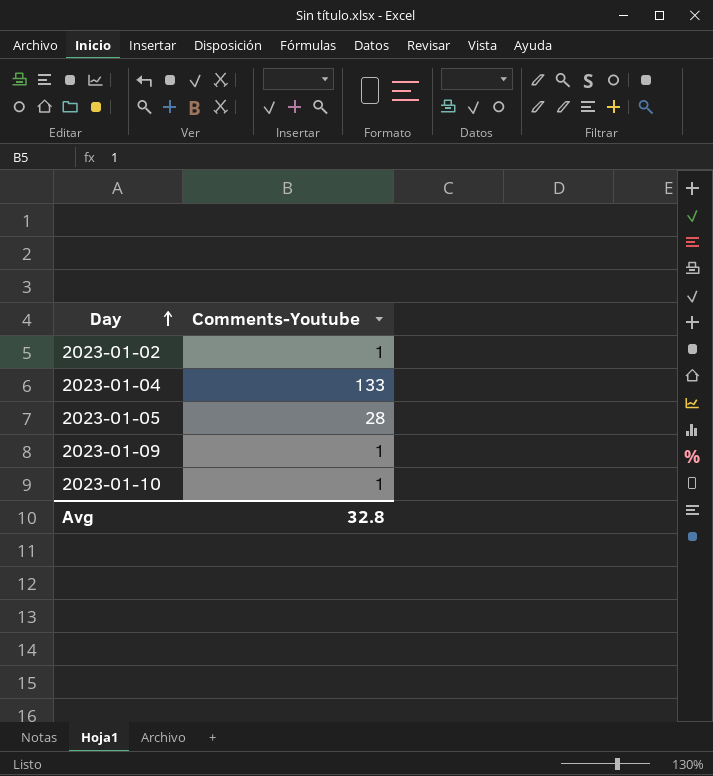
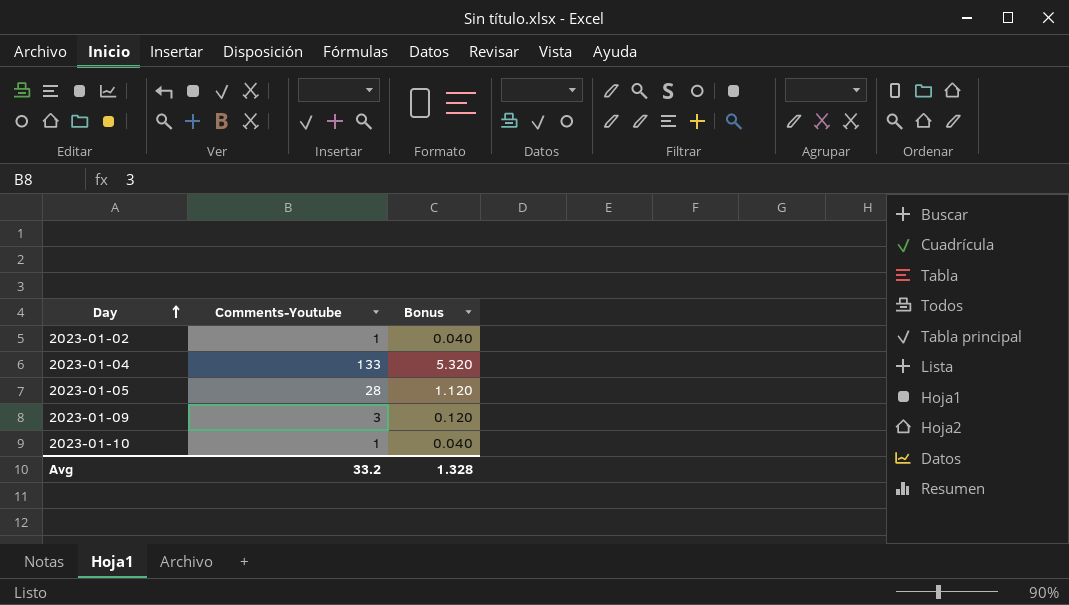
column Bonus | formula: none -> [Comments-Youtube] * 0.04
2023-01-09 | Comments-Youtube: 1 -> 3
Avg | Comments-Youtube: 32.8 -> 33.2

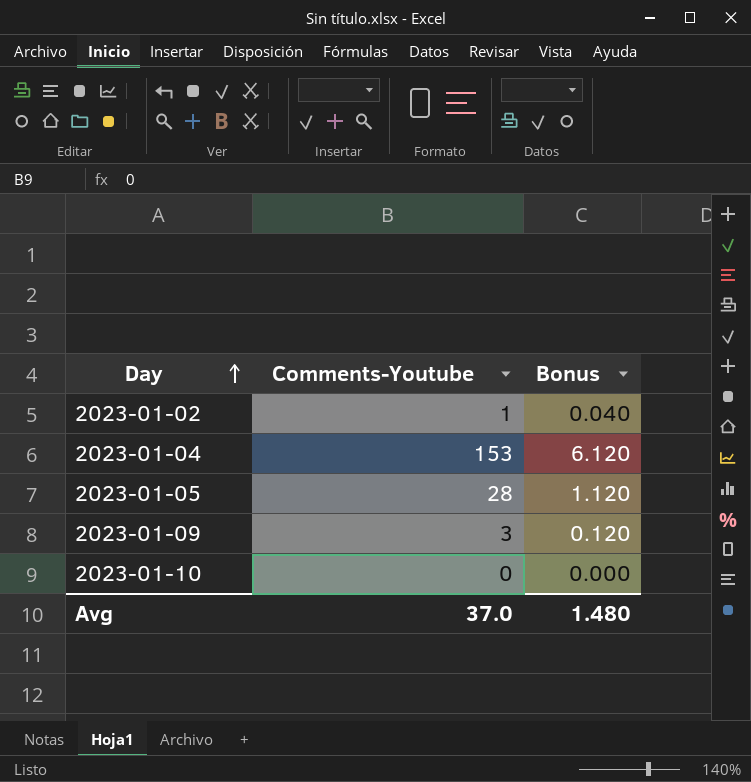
2023-01-04 | Comments-Youtube: 133 -> 153
2023-01-04 | Bonus: 5.320 -> 6.120
2023-01-10 | Comments-Youtube: 1 -> 0
2023-01-10 | Bonus: 0.040 -> 0.000
Avg | Comments-Youtube: 33.2 -> 37.0
Avg | Bonus: 1.328 -> 1.480

